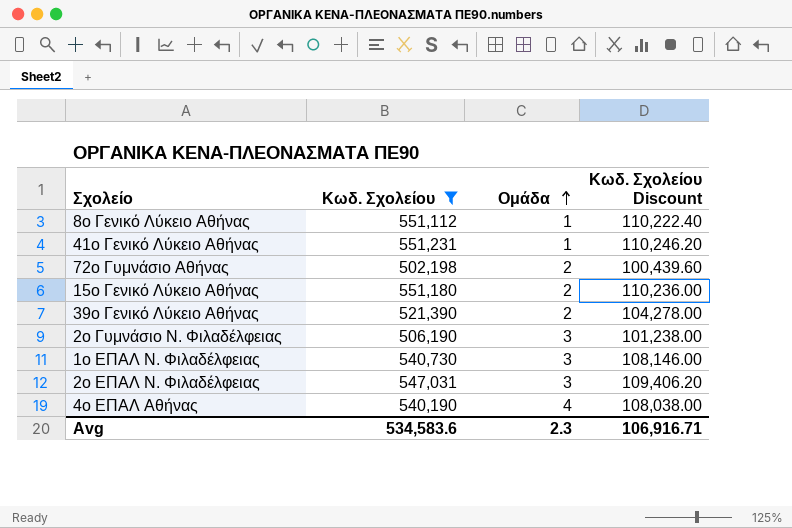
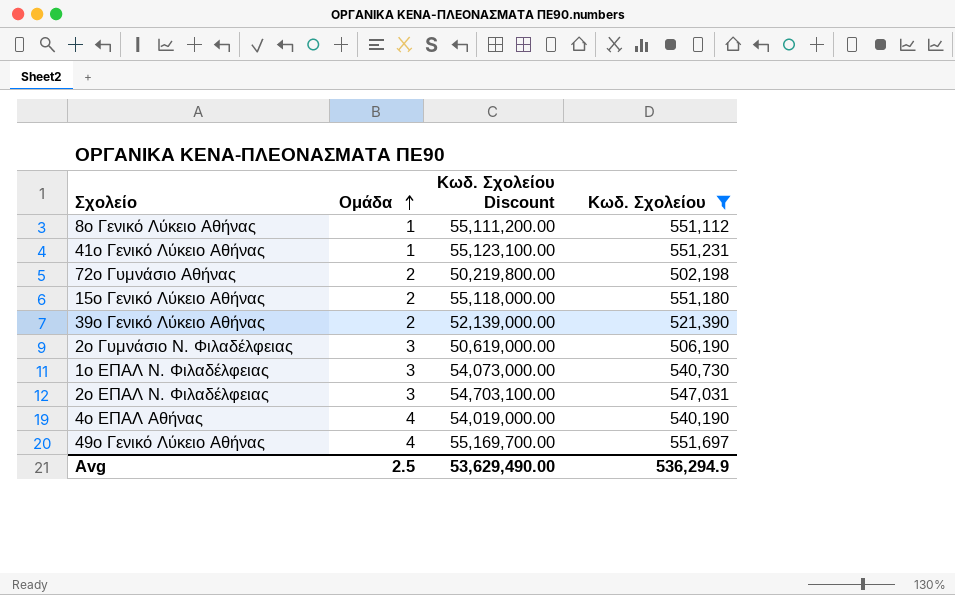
column Κωδ. Σχολείου Discount | formula: [Κωδ. Σχολείου] * 0.2 -> [Κωδ. Σχολείου] * 100
column Κωδ. Σχολείου | position: 2 -> 4
row 49ο Γενικό Λύκειο Αθήνας: none -> 4 | 55,169,700.00 | 551,697
Avg | Ομάδα: 2.3 -> 2.5
Avg | Κωδ. Σχολείου Discount: 106,916.71 -> 53,629,490.00
Avg | Κωδ. Σχολείου: 534,583.6 -> 536,294.9

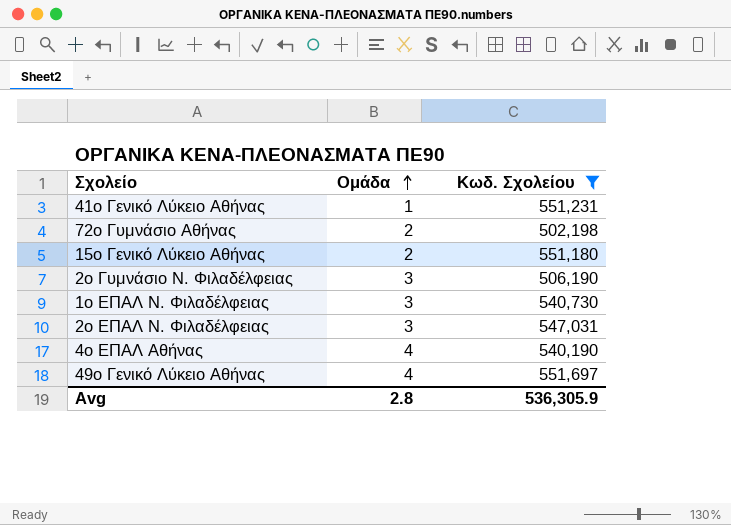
column Κωδ. Σχολείου Discount | formula: [Κωδ. Σχολείου] * 100 -> none
row 8ο Γενικό Λύκειο Αθήνας: 1 | 55,111,200.00 | 551,112 -> none
row 39ο Γενικό Λύκειο Αθήνας: 2 | 52,139,000.00 | 521,390 -> none
Avg | Ομάδα: 2.5 -> 2.8
Avg | Κωδ. Σχολείου: 536,294.9 -> 536,305.9

